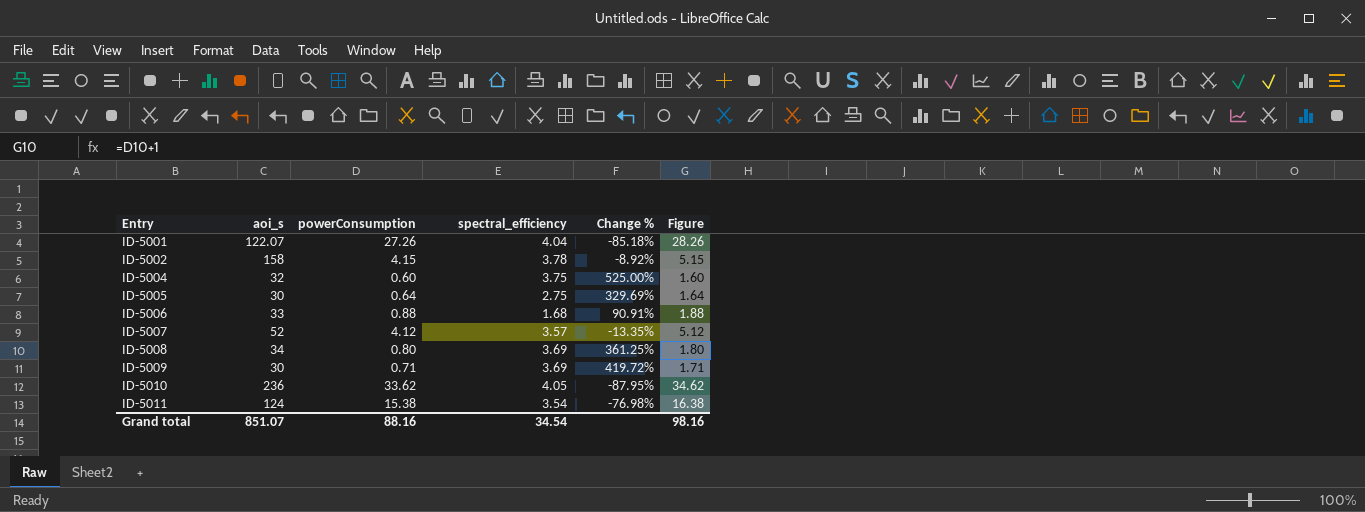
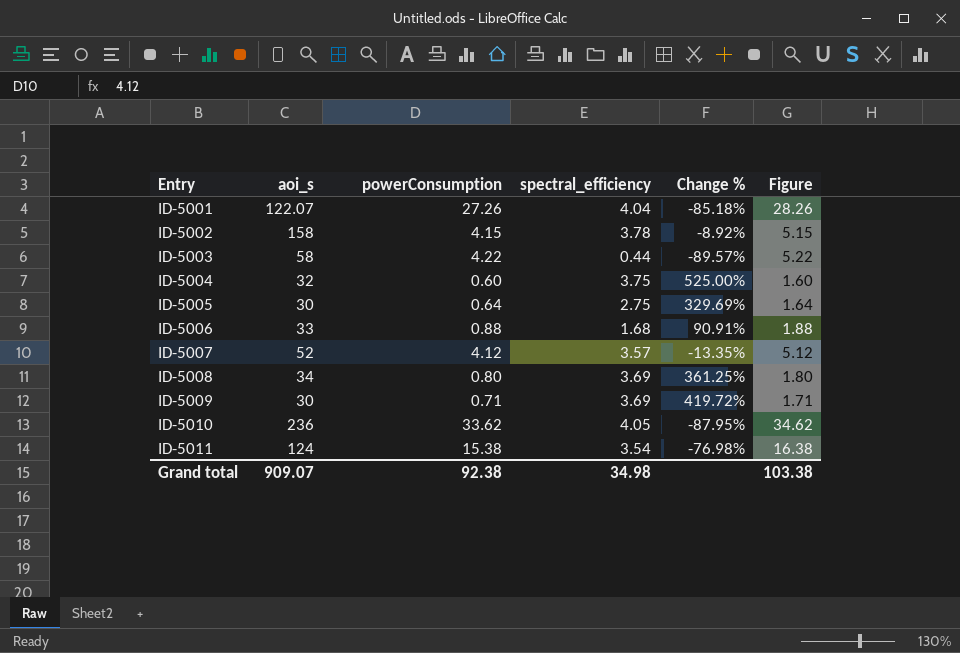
row ID-5003: none -> 58 | 4.22 | 0.44 | -89.57% | 5.22
Grand total | aoi_s: 851.07 -> 909.07
Grand total | powerConsumption: 88.16 -> 92.38
Grand total | spectral_efficiency: 34.54 -> 34.98
Grand total | Figure: 98.16 -> 103.38

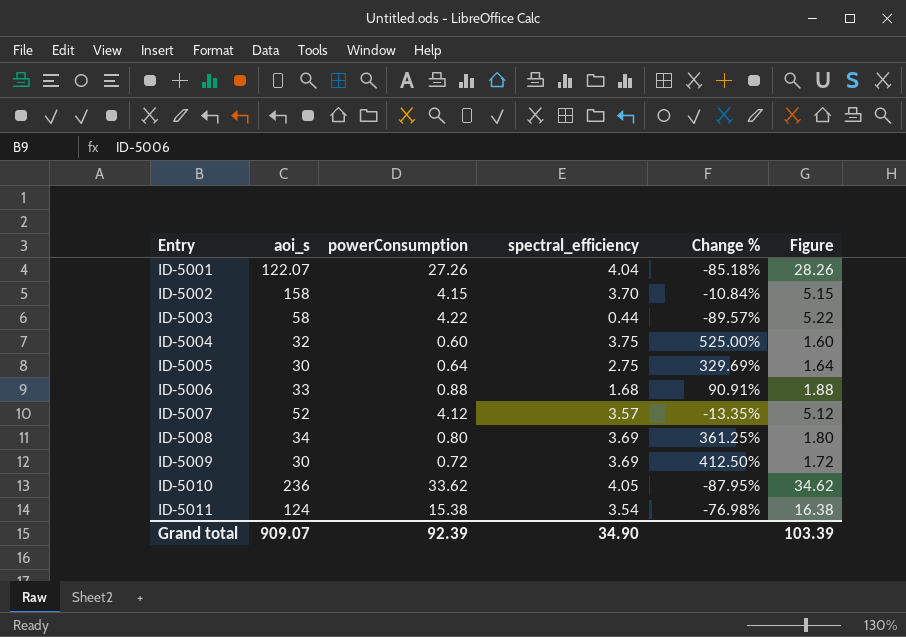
ID-5002 | spectral_efficiency: 3.78 -> 3.70
ID-5002 | Change %: -8.92% -> -10.84%
ID-5009 | powerConsumption: 0.71 -> 0.72
ID-5009 | Change %: 419.72% -> 412.50%
ID-5009 | Figure: 1.71 -> 1.72
Grand total | powerConsumption: 92.38 -> 92.39
Grand total | spectral_efficiency: 34.98 -> 34.90
Grand total | Figure: 103.38 -> 103.39

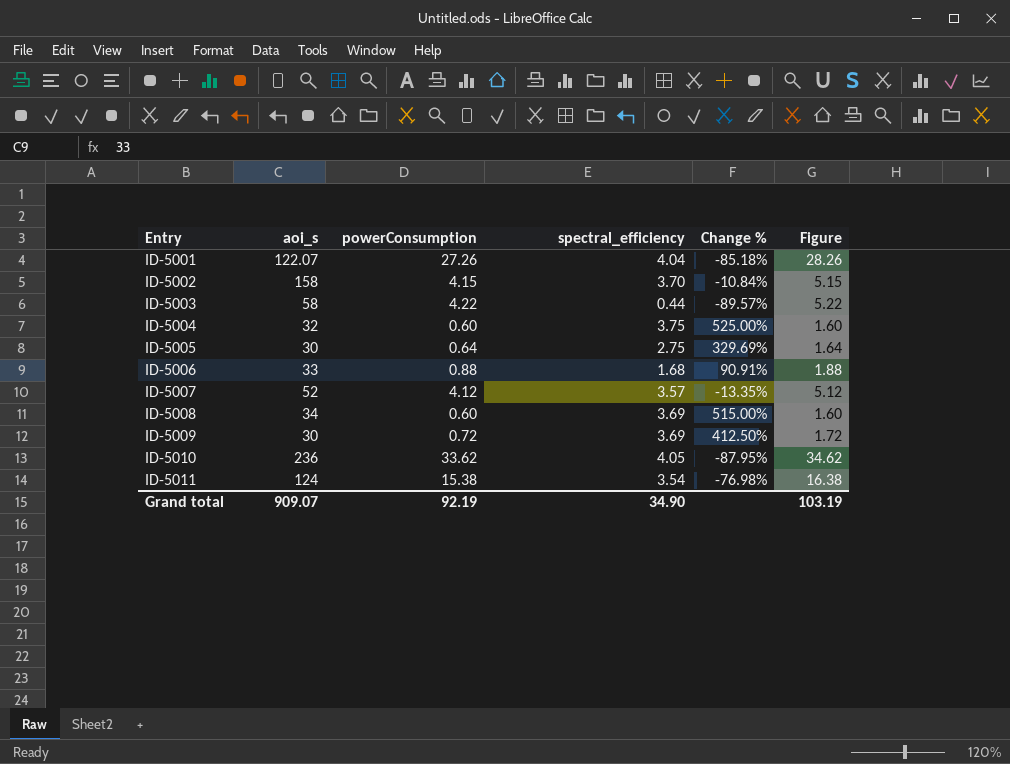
ID-5008 | powerConsumption: 0.80 -> 0.60
ID-5008 | Change %: 361.25% -> 515.00%
ID-5008 | Figure: 1.80 -> 1.60
Grand total | powerConsumption: 92.39 -> 92.19
Grand total | Figure: 103.39 -> 103.19

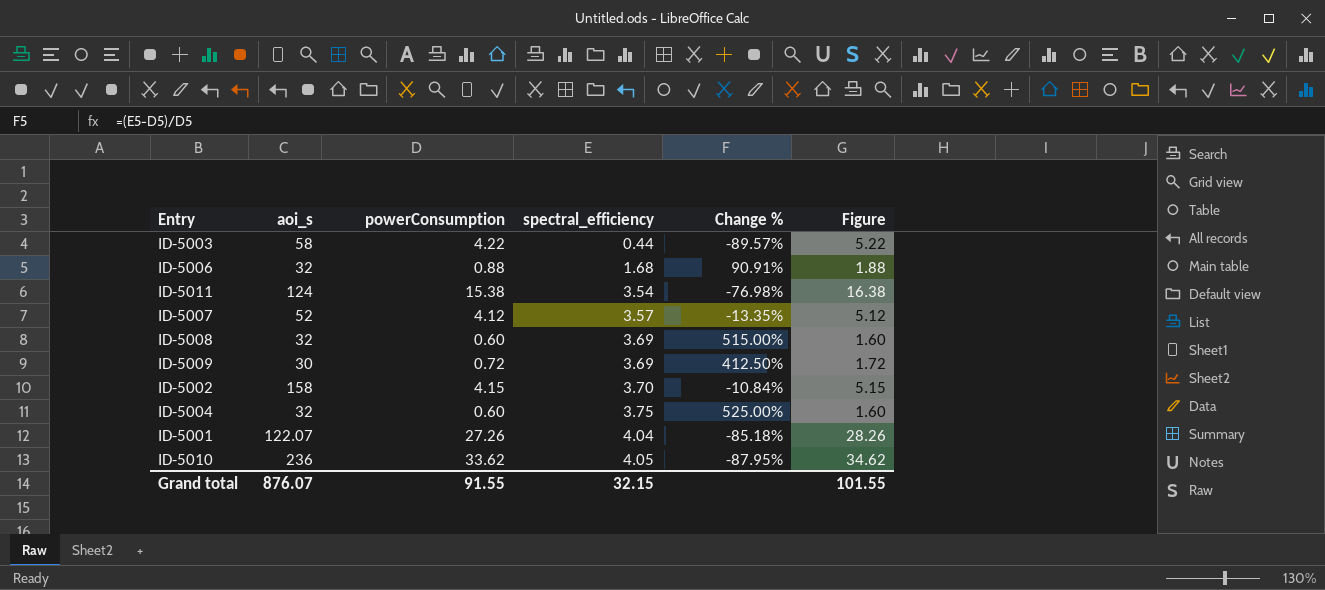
row order: Entry ascending -> spectral_efficiency ascending
row ID-5005: 30 | 0.64 | 2.75 | 329.69% | 1.64 -> none
ID-5006 | aoi_s: 33 -> 32
ID-5008 | aoi_s: 34 -> 32
Grand total | aoi_s: 909.07 -> 876.07
Grand total | powerConsumption: 92.19 -> 91.55
Grand total | spectral_efficiency: 34.90 -> 32.15
Grand total | Figure: 103.19 -> 101.55

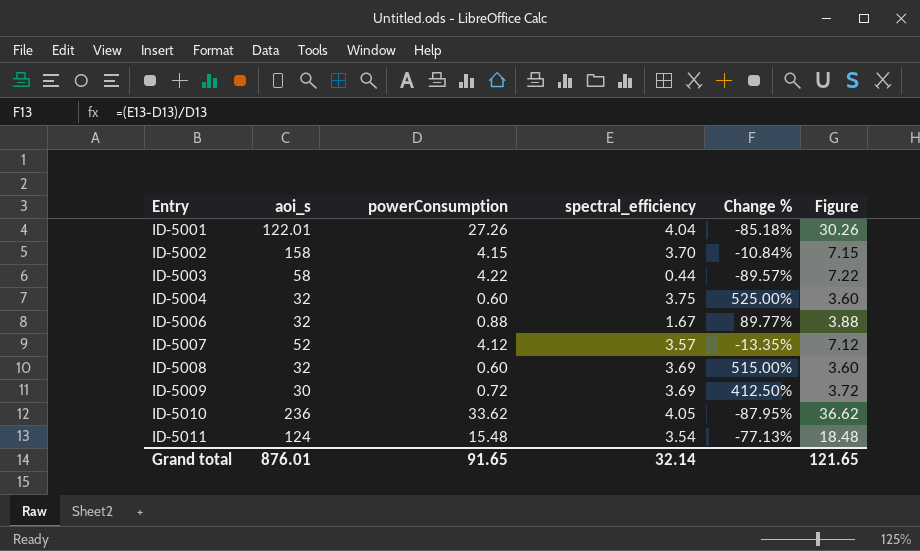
row order: spectral_efficiency ascending -> Entry ascending
column Figure | formula: [powerConsumption] + 1 -> [powerConsumption] + 3
ID-5001 | aoi_s: 122.07 -> 122.01
ID-5006 | spectral_efficiency: 1.68 -> 1.67
ID-5006 | Change %: 90.91% -> 89.77%
ID-5011 | powerConsumption: 15.38 -> 15.48
ID-5011 | Change %: -76.98% -> -77.13%
Grand total | aoi_s: 876.07 -> 876.01
Grand total | powerConsumption: 91.55 -> 91.65
Grand total | spectral_efficiency: 32.15 -> 32.14
Grand total | Figure: 101.55 -> 121.65

